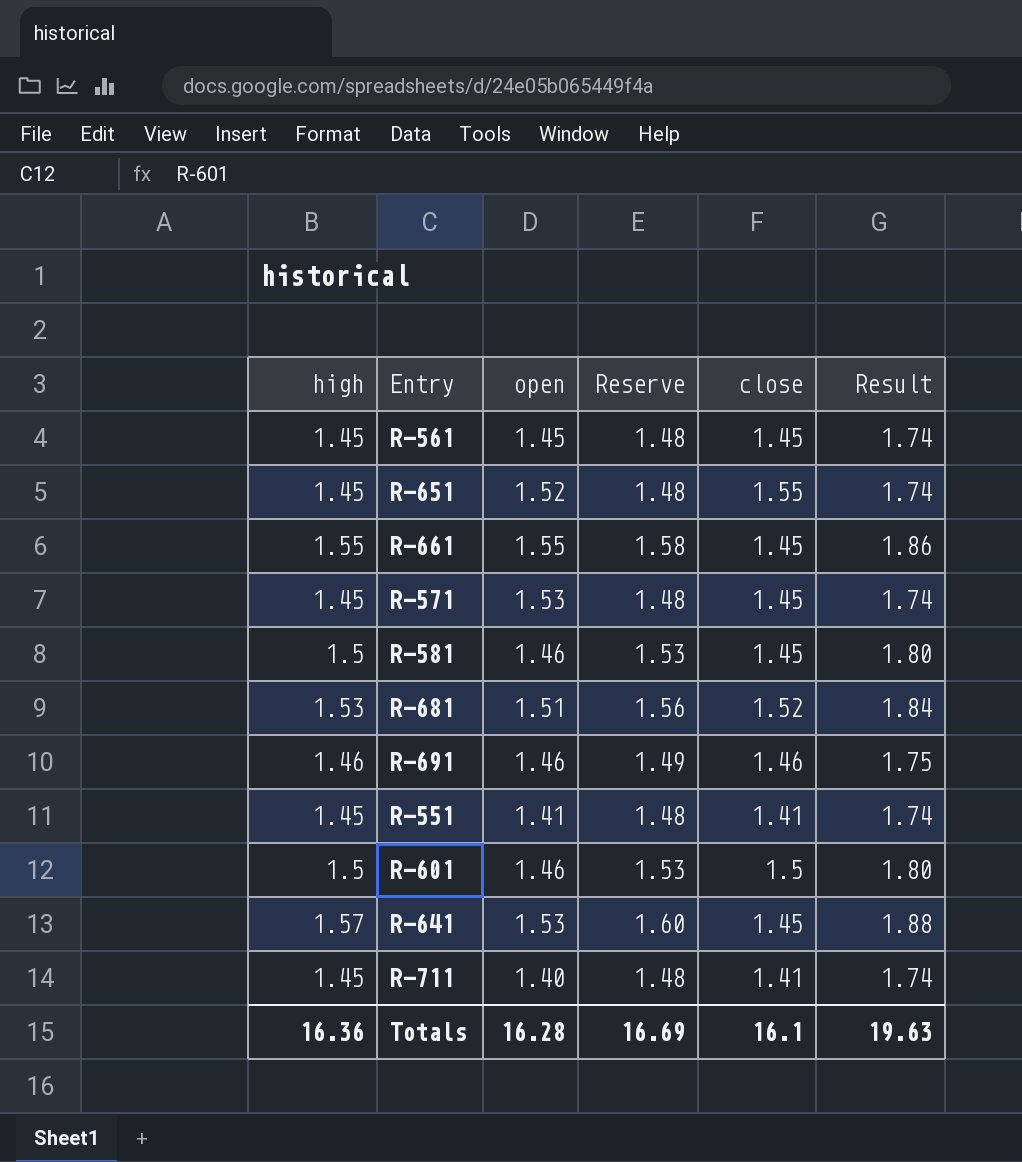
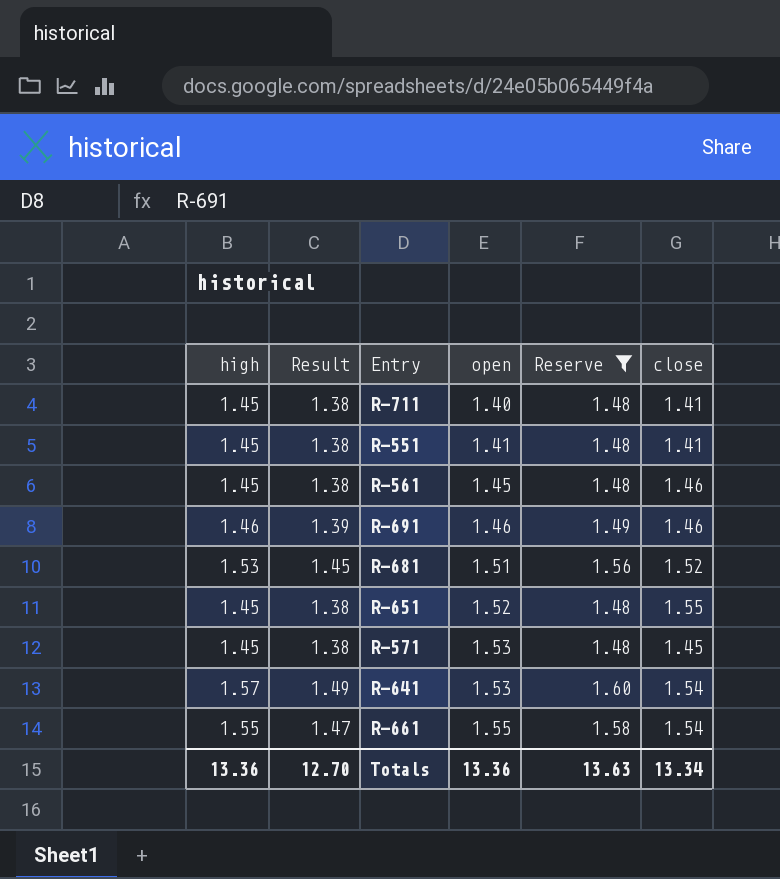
filter: none -> Reserve != 1.53
row order: none -> open ascending
column Result | formula: [high] * 1.2 -> [high] * 0.95
column Result | position: 6 -> 2
R-561 | close: 1.45 -> 1.46
R-641 | close: 1.45 -> 1.54
R-661 | close: 1.45 -> 1.54
Totals | high: 16.36 -> 13.36
Totals | Result: 19.63 -> 12.70
Totals | open: 16.28 -> 13.36
Totals | Reserve: 16.69 -> 13.63
Totals | close: 16.1 -> 13.34

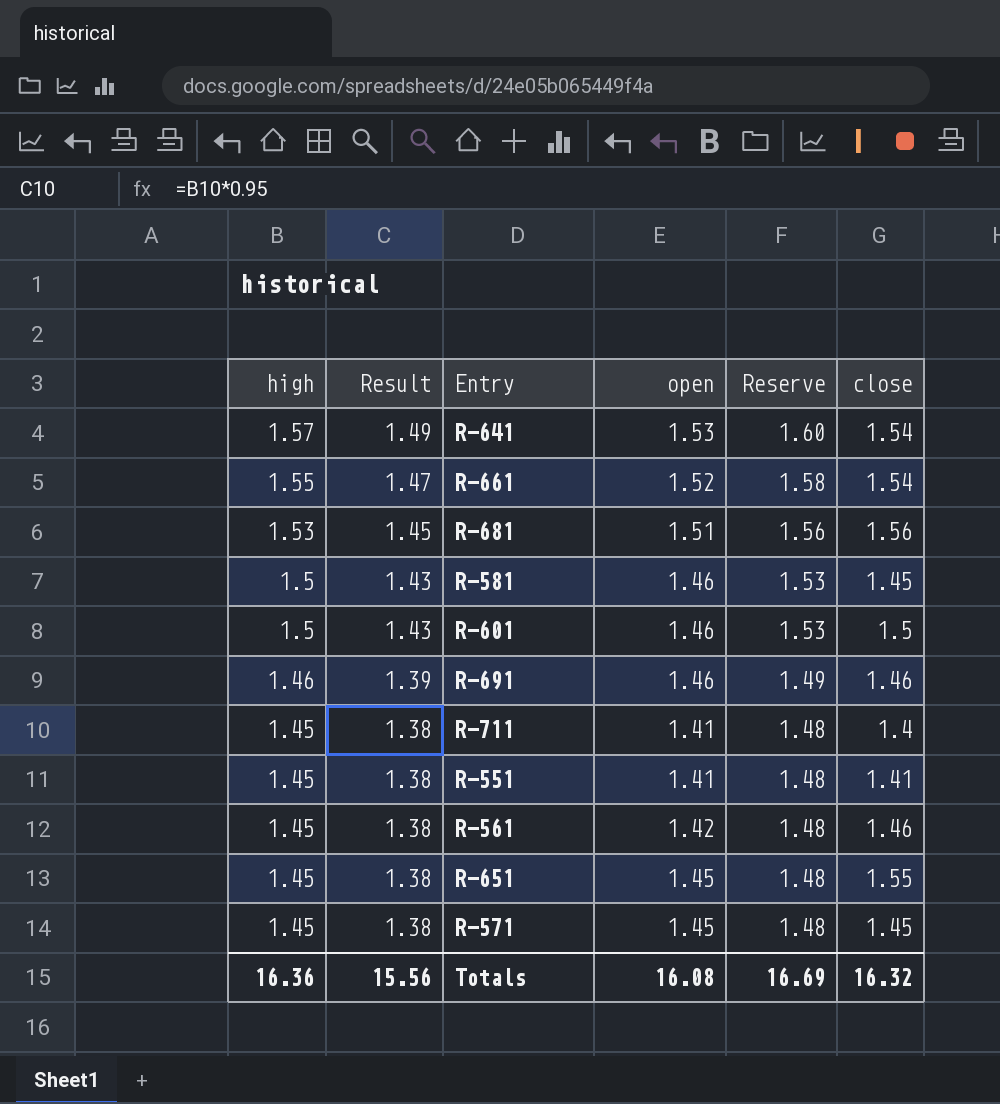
filter: Reserve != 1.53 -> none
row order: open ascending -> high descending
R-661 | open: 1.55 -> 1.52
R-681 | close: 1.52 -> 1.56
R-711 | open: 1.40 -> 1.41
R-711 | close: 1.41 -> 1.4
R-561 | open: 1.45 -> 1.42
R-651 | open: 1.52 -> 1.45
R-571 | open: 1.53 -> 1.45
Totals | high: 13.36 -> 16.36
Totals | Result: 12.70 -> 15.56
Totals | open: 13.36 -> 16.08
Totals | Reserve: 13.63 -> 16.69
Totals | close: 13.34 -> 16.32

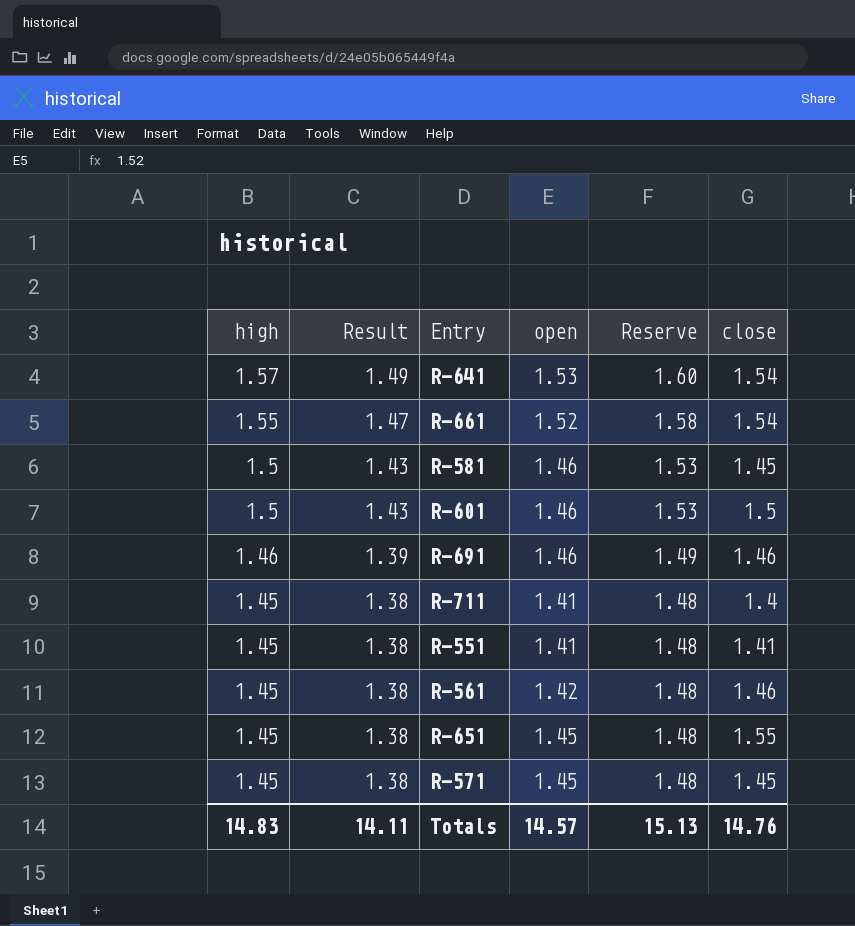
row R-681: 1.53 | 1.45 | 1.51 | 1.56 | 1.56 -> none
Totals | high: 16.36 -> 14.83
Totals | Result: 15.56 -> 14.11
Totals | open: 16.08 -> 14.57
Totals | Reserve: 16.69 -> 15.13
Totals | close: 16.32 -> 14.76

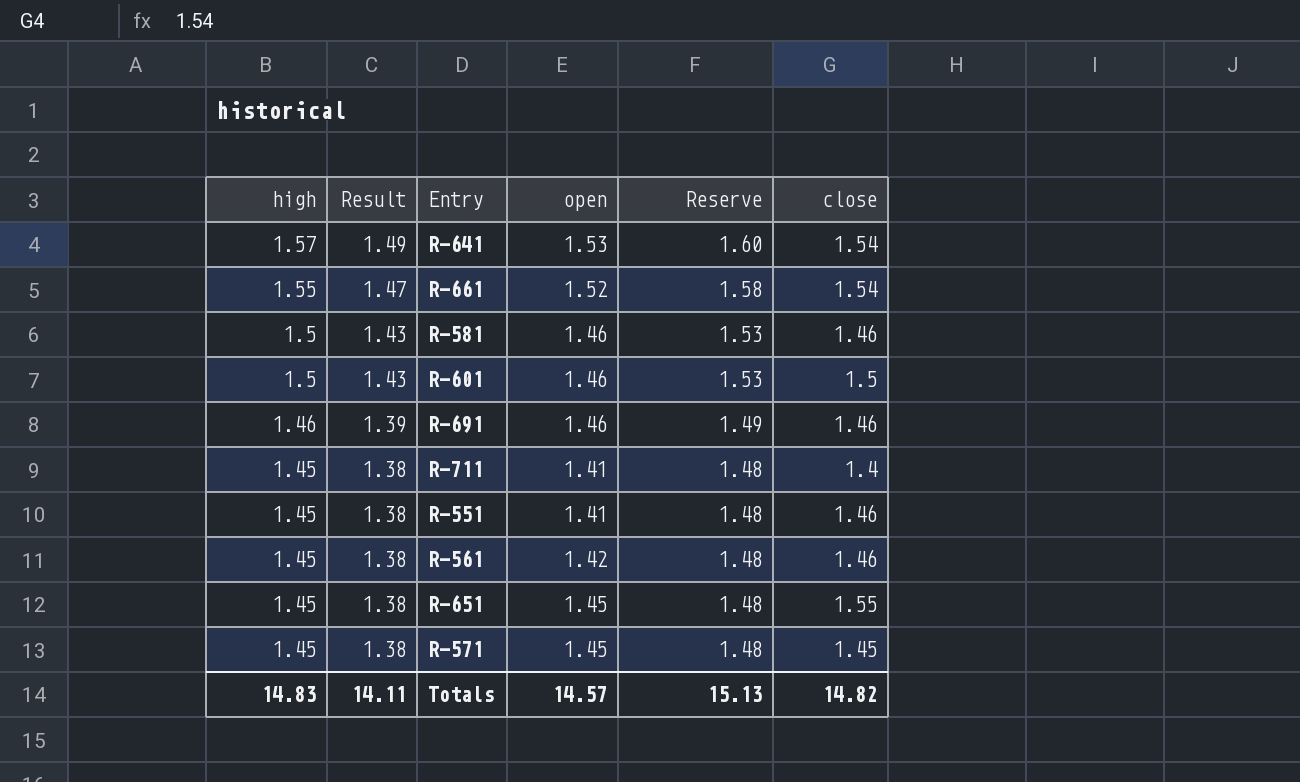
R-581 | close: 1.45 -> 1.46
R-551 | close: 1.41 -> 1.46
Totals | close: 14.76 -> 14.82

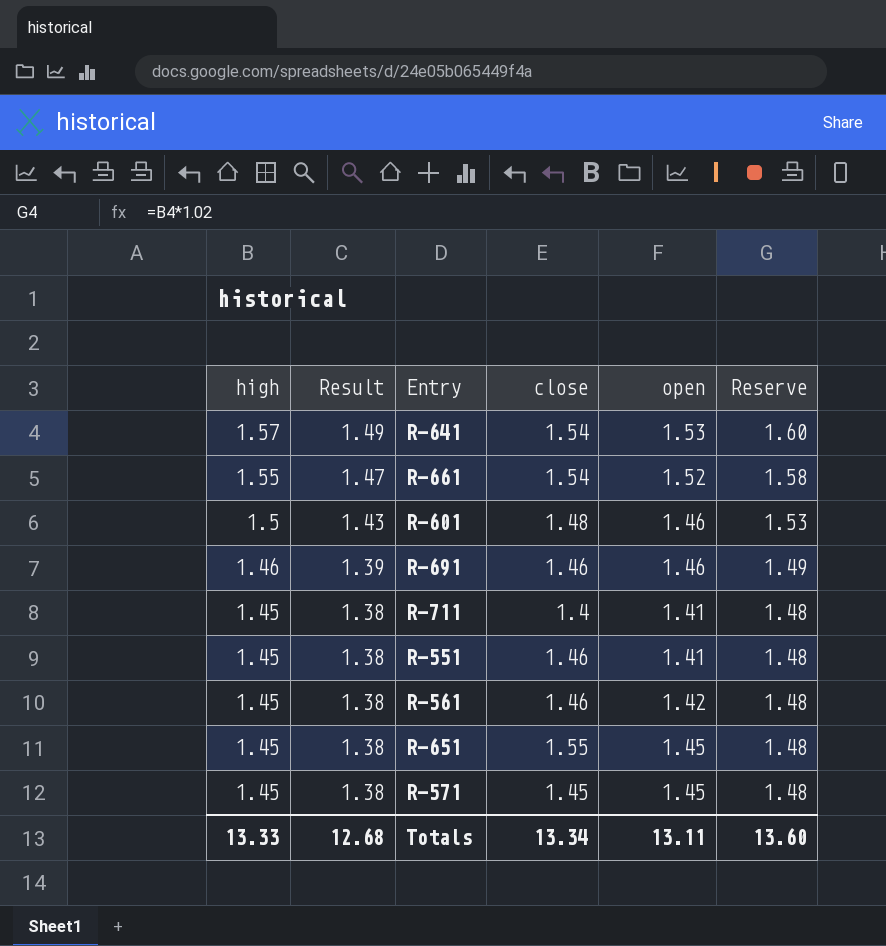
column close | position: 6 -> 4
row R-581: 1.5 | 1.43 | 1.46 | 1.53 | 1.46 -> none
R-601 | close: 1.5 -> 1.48
Totals | high: 14.83 -> 13.33
Totals | Result: 14.11 -> 12.68
Totals | close: 14.82 -> 13.34
Totals | open: 14.57 -> 13.11
Totals | Reserve: 15.13 -> 13.60

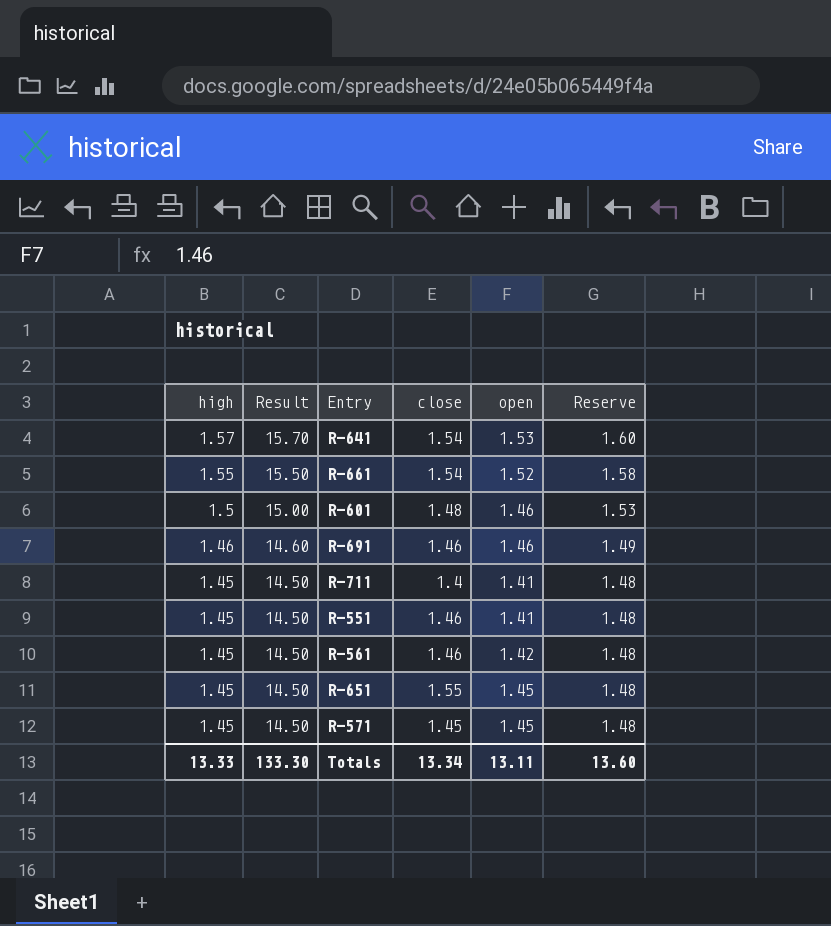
column Result | formula: [high] * 0.95 -> [high] * 10
Totals | Result: 12.68 -> 133.30

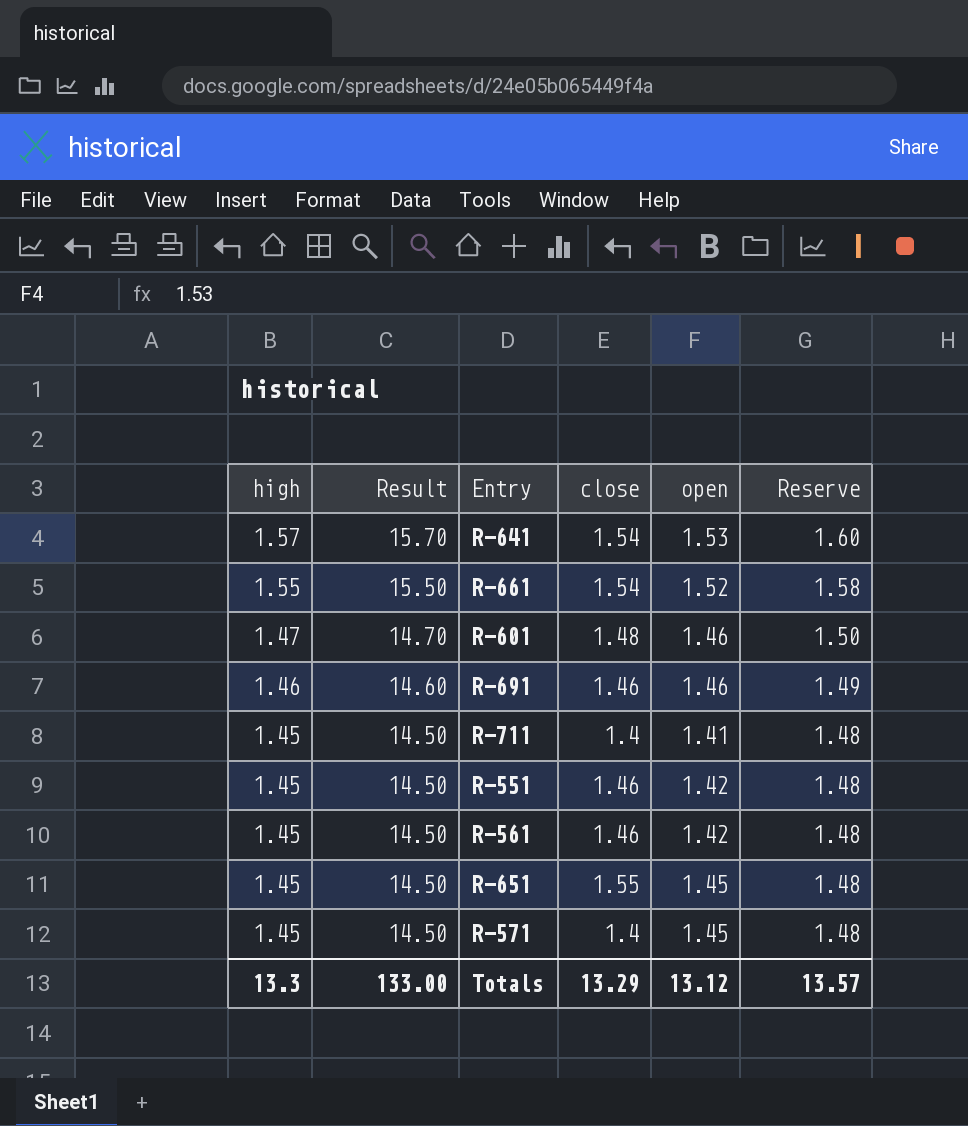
R-601 | high: 1.5 -> 1.47
R-601 | Result: 15.00 -> 14.70
R-601 | Reserve: 1.53 -> 1.50
R-551 | open: 1.41 -> 1.42
R-571 | close: 1.45 -> 1.4
Totals | high: 13.33 -> 13.3
Totals | Result: 133.30 -> 133.00
Totals | close: 13.34 -> 13.29
Totals | open: 13.11 -> 13.12
Totals | Reserve: 13.60 -> 13.57

